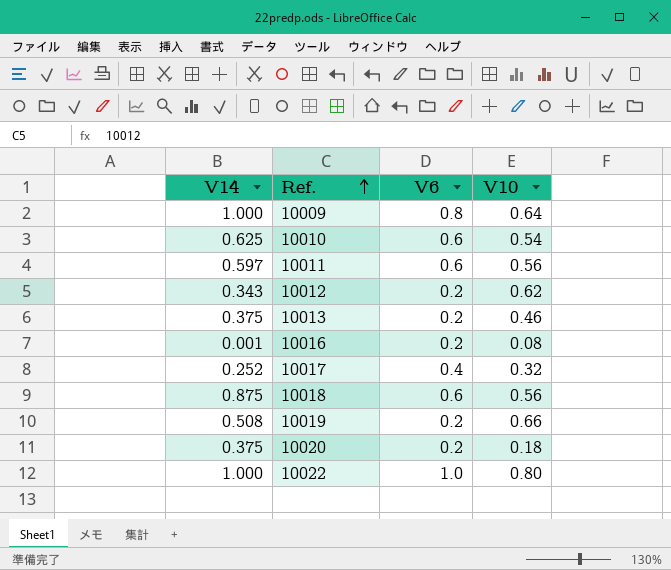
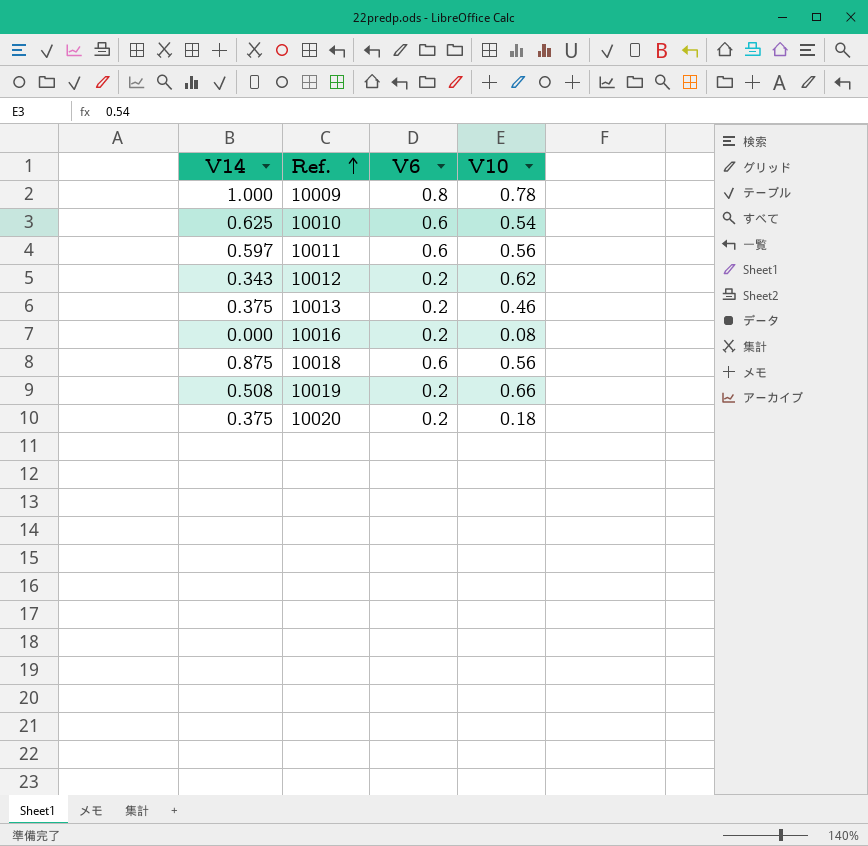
row 10017: 0.252 | 0.4 | 0.32 -> none
row 10022: 1.000 | 1.0 | 0.80 -> none
10009 | V10: 0.64 -> 0.78
10016 | V14: 0.001 -> 0.000

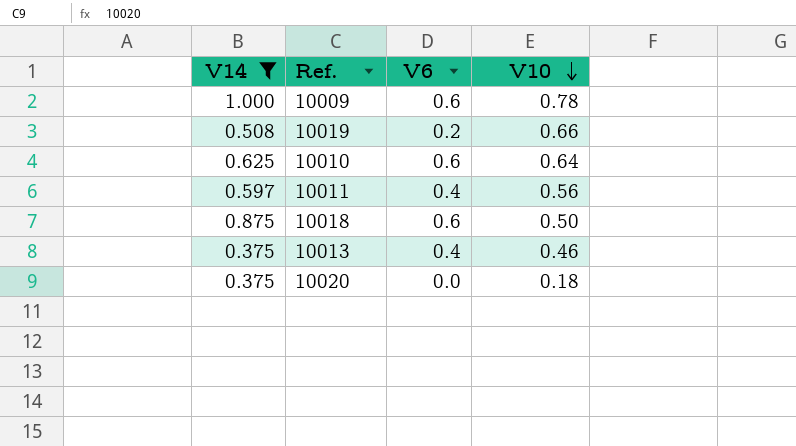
filter: none -> V14 >= 0.375
row order: Ref. ascending -> V10 descending
10009 | V6: 0.8 -> 0.6
10010 | V10: 0.54 -> 0.64
10011 | V6: 0.6 -> 0.4
10018 | V10: 0.56 -> 0.50
10013 | V6: 0.2 -> 0.4
10020 | V6: 0.2 -> 0.0

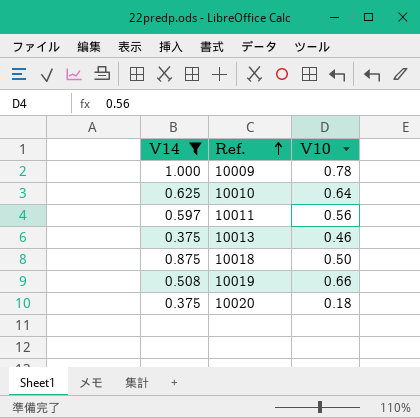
row order: V10 descending -> Ref. ascending
column V6 | position: 3 -> none

